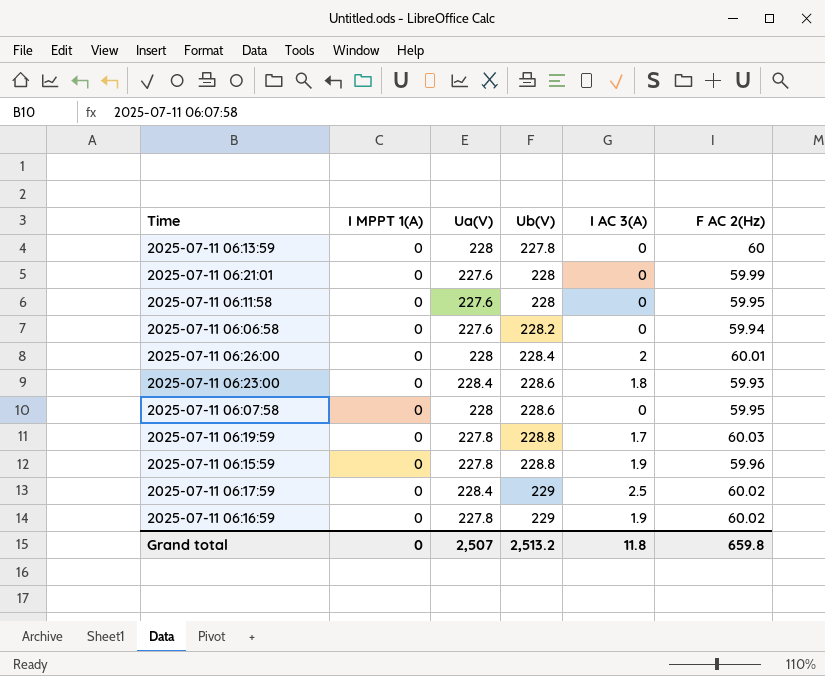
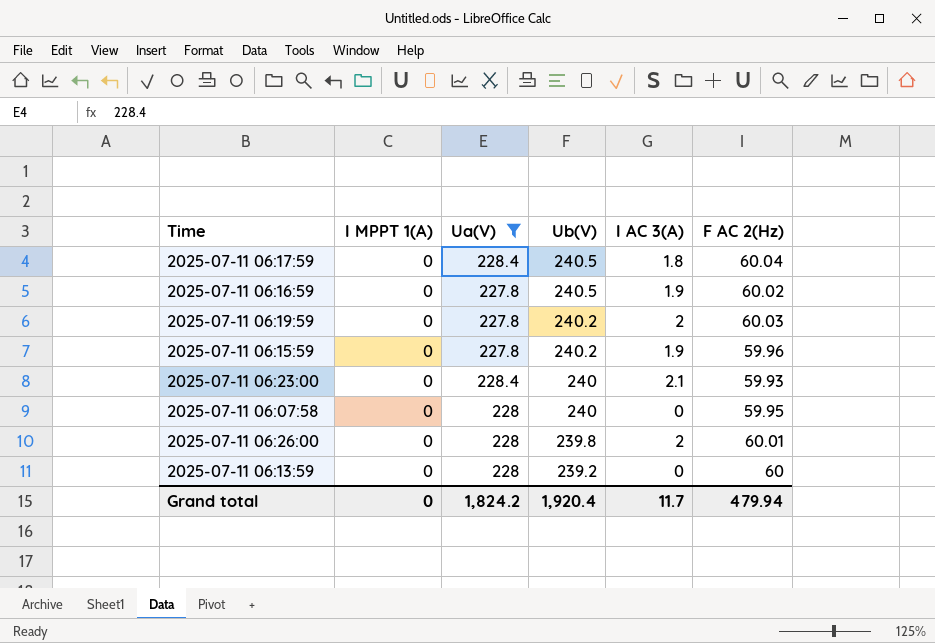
filter: none -> Ua(V) != 227.6
row order: Ub(V) ascending -> Ub(V) descending
2025-07-11 06:17:59 | Ub(V): 229 -> 240.5
2025-07-11 06:17:59 | I AC 3(A): 2.5 -> 1.8
2025-07-11 06:17:59 | F AC 2(Hz): 60.02 -> 60.04
2025-07-11 06:16:59 | Ub(V): 229 -> 240.5
2025-07-11 06:19:59 | Ub(V): 228.8 -> 240.2
2025-07-11 06:19:59 | I AC 3(A): 1.7 -> 2
2025-07-11 06:15:59 | Ub(V): 228.8 -> 240.2
2025-07-11 06:23:00 | Ub(V): 228.6 -> 240
2025-07-11 06:23:00 | I AC 3(A): 1.8 -> 2.1
2025-07-11 06:07:58 | Ub(V): 228.6 -> 240
2025-07-11 06:26:00 | Ub(V): 228.4 -> 239.8
2025-07-11 06:13:59 | Ub(V): 227.8 -> 239.2
Grand total | Ua(V): 2,507 -> 1,824.2
Grand total | Ub(V): 2,513.2 -> 1,920.4
Grand total | I AC 3(A): 11.8 -> 11.7
Grand total | F AC 2(Hz): 659.8 -> 479.94

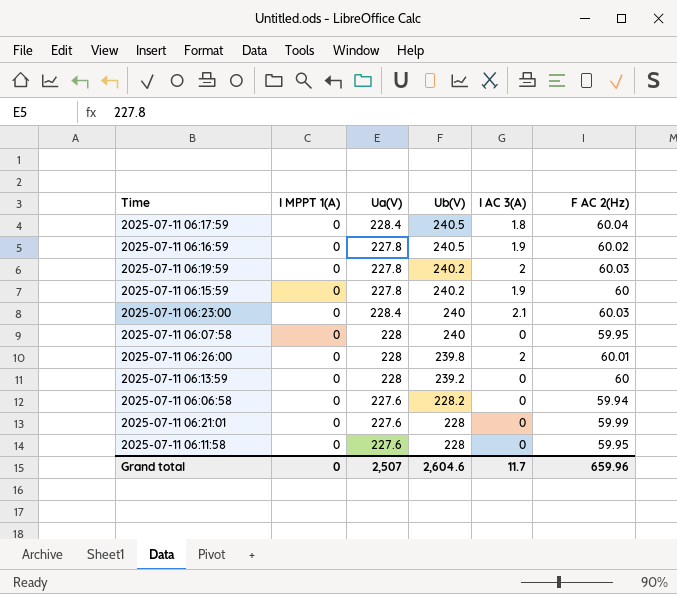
filter: Ua(V) != 227.6 -> none
2025-07-11 06:15:59 | F AC 2(Hz): 59.96 -> 60
2025-07-11 06:23:00 | F AC 2(Hz): 59.93 -> 60.03
Grand total | Ua(V): 1,824.2 -> 2,507
Grand total | Ub(V): 1,920.4 -> 2,604.6
Grand total | F AC 2(Hz): 479.94 -> 659.96

